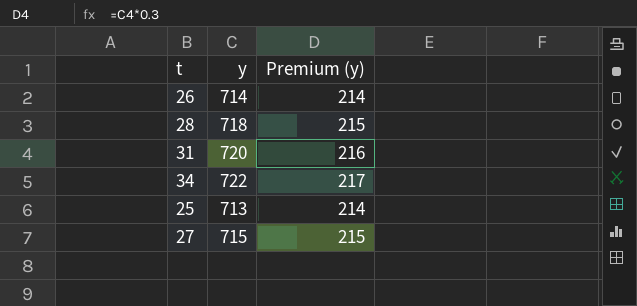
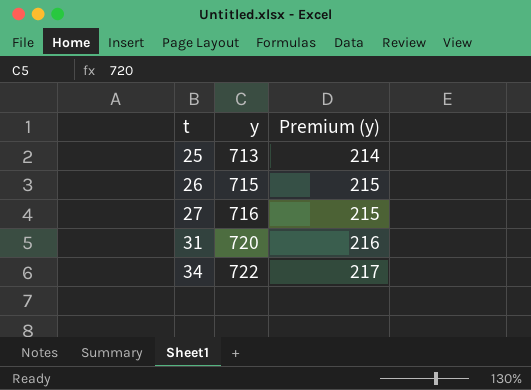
row order: none -> t ascending
row 28: 718 | 215 -> none
26 | y: 714 -> 715
26 | Premium (y): 214 -> 215
27 | y: 715 -> 716

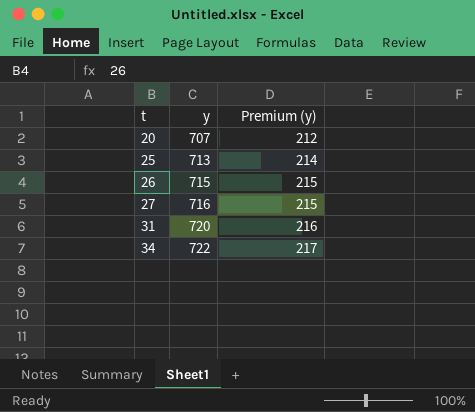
row 20: none -> 707 | 212

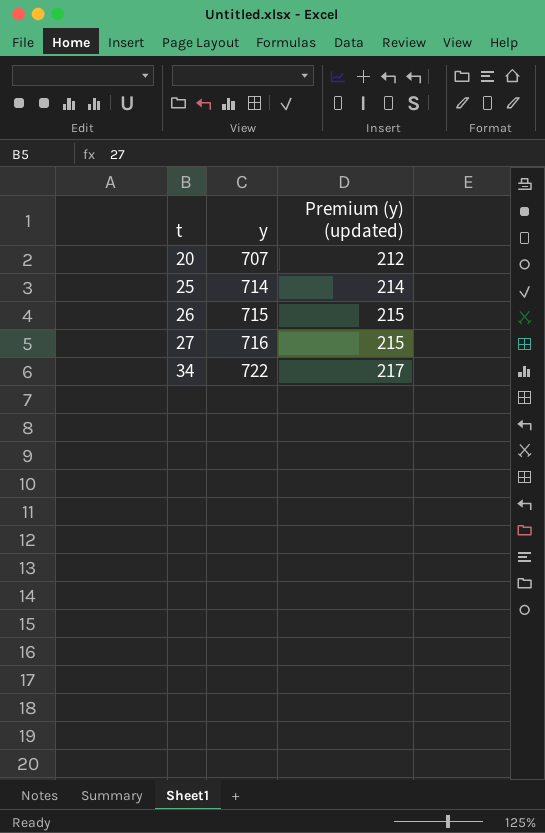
column name: Premium (y) -> Premium (y) (updated)
row 31: 720 | 216 -> none
25 | y: 713 -> 714

